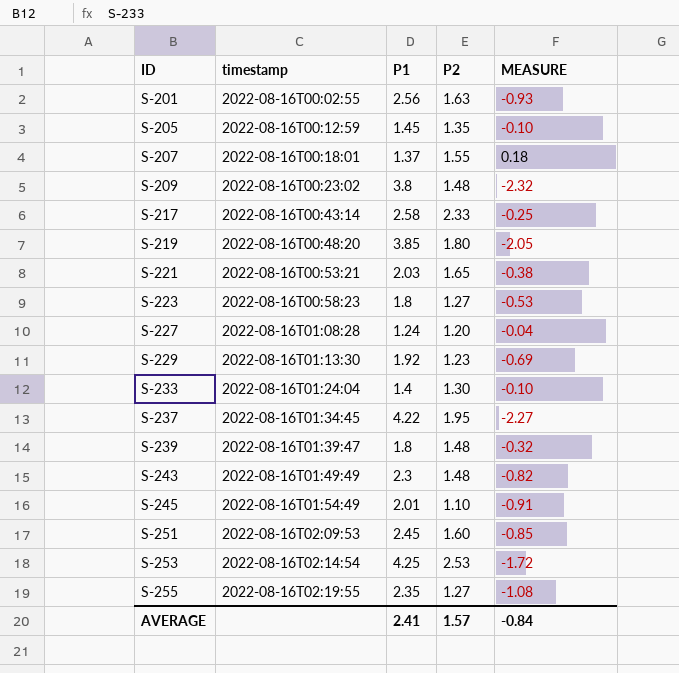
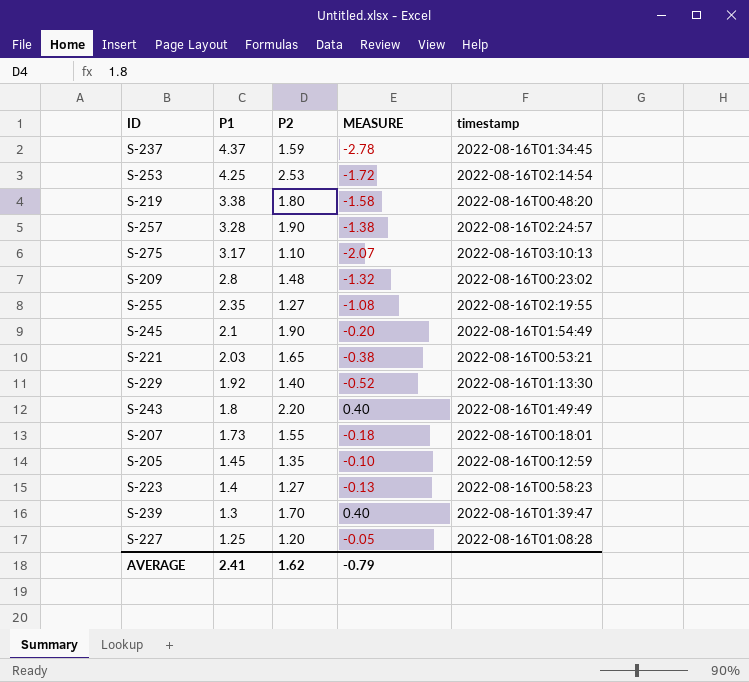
row order: ID ascending -> P1 descending
column timestamp | position: 2 -> 5
row S-201: 2022-08-16T00:02:55 | 2.56 | 1.63 | -0.93 -> none
row S-217: 2022-08-16T00:43:14 | 2.58 | 2.33 | -0.25 -> none
row S-233: 2022-08-16T01:24:04 | 1.4 | 1.30 | -0.10 -> none
row S-251: 2022-08-16T02:09:53 | 2.45 | 1.60 | -0.85 -> none
S-237 | P1: 4.22 -> 4.37
S-237 | P2: 1.95 -> 1.59
S-237 | MEASURE: -2.27 -> -2.78
S-219 | P1: 3.85 -> 3.38
S-219 | MEASURE: -2.05 -> -1.58
row S-257: none -> 3.28 | 1.90 | -1.38 | 2022-08-16T02:24:57
row S-275: none -> 3.17 | 1.10 | -2.07 | 2022-08-16T03:10:13
S-209 | P1: 3.8 -> 2.8
S-209 | MEASURE: -2.32 -> -1.32
S-245 | P1: 2.01 -> 2.1
S-245 | P2: 1.10 -> 1.90
S-245 | MEASURE: -0.91 -> -0.20
S-229 | P2: 1.23 -> 1.40
S-229 | MEASURE: -0.69 -> -0.52
S-243 | P1: 2.3 -> 1.8
S-243 | P2: 1.48 -> 2.20
S-243 | MEASURE: -0.82 -> 0.40
S-207 | P1: 1.37 -> 1.73
S-207 | MEASURE: 0.18 -> -0.18
S-223 | P1: 1.8 -> 1.4
S-223 | MEASURE: -0.53 -> -0.13
S-239 | P1: 1.8 -> 1.3
S-239 | P2: 1.48 -> 1.70
S-239 | MEASURE: -0.32 -> 0.40
S-227 | P1: 1.24 -> 1.25
S-227 | MEASURE: -0.04 -> -0.05
AVERAGE | P2: 1.57 -> 1.62
AVERAGE | MEASURE: -0.84 -> -0.79

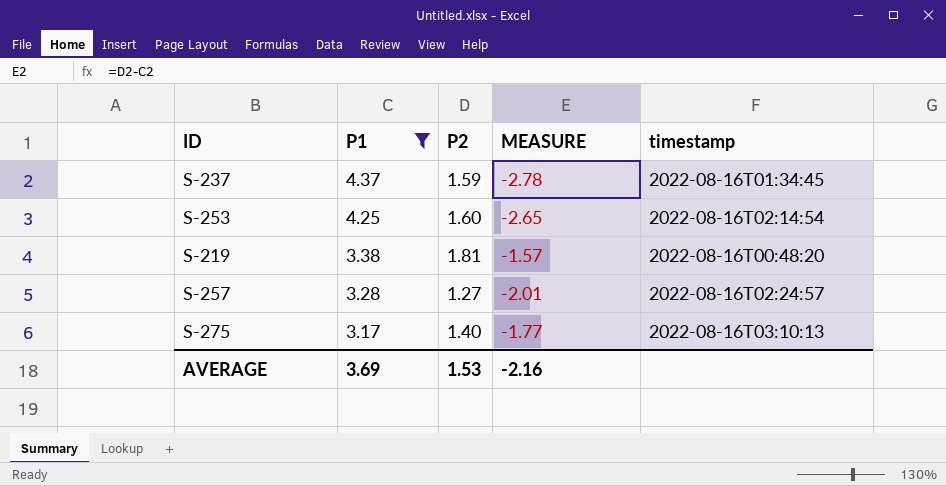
filter: none -> P1 >= 3.17
S-253 | P2: 2.53 -> 1.60
S-253 | MEASURE: -1.72 -> -2.65
S-219 | P2: 1.80 -> 1.81
S-219 | MEASURE: -1.58 -> -1.57
S-257 | P2: 1.90 -> 1.27
S-257 | MEASURE: -1.38 -> -2.01
S-275 | P2: 1.10 -> 1.40
S-275 | MEASURE: -2.07 -> -1.77
AVERAGE | P1: 2.41 -> 3.69
AVERAGE | P2: 1.62 -> 1.53
AVERAGE | MEASURE: -0.79 -> -2.16

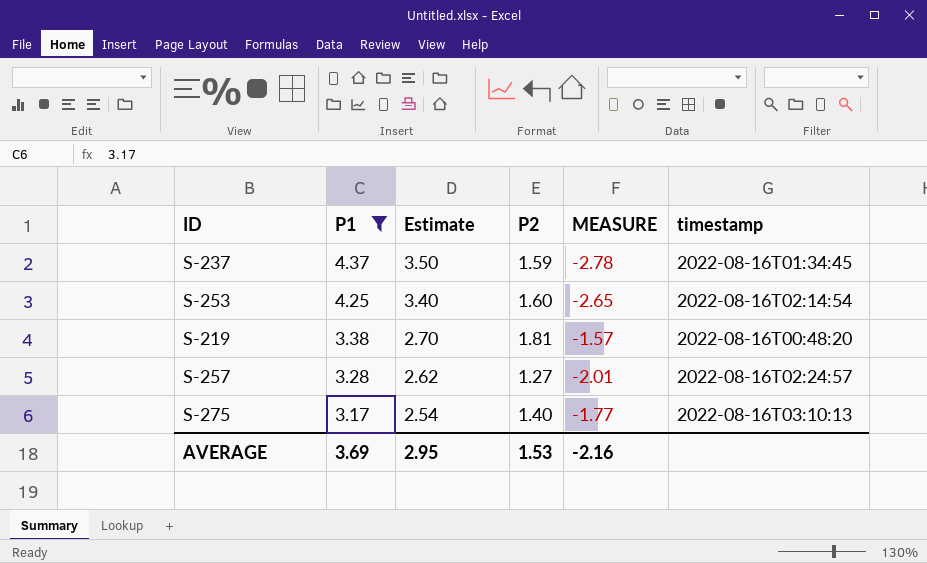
column Estimate | formula: none -> [P1] * 0.8

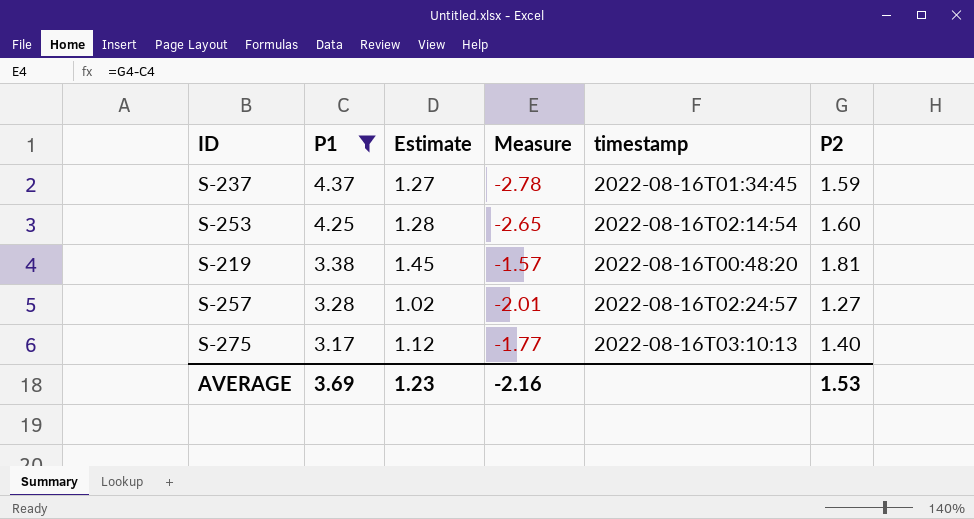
column Estimate | formula: [P1] * 0.8 -> [P2] * 0.8
column name: MEASURE -> Measure
column P2 | position: 4 -> 6
AVERAGE | Estimate: 2.95 -> 1.23

